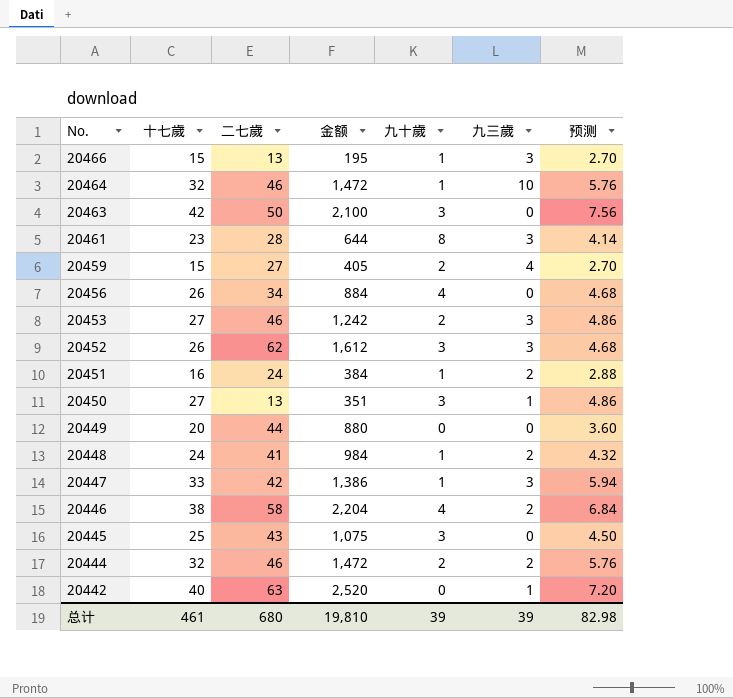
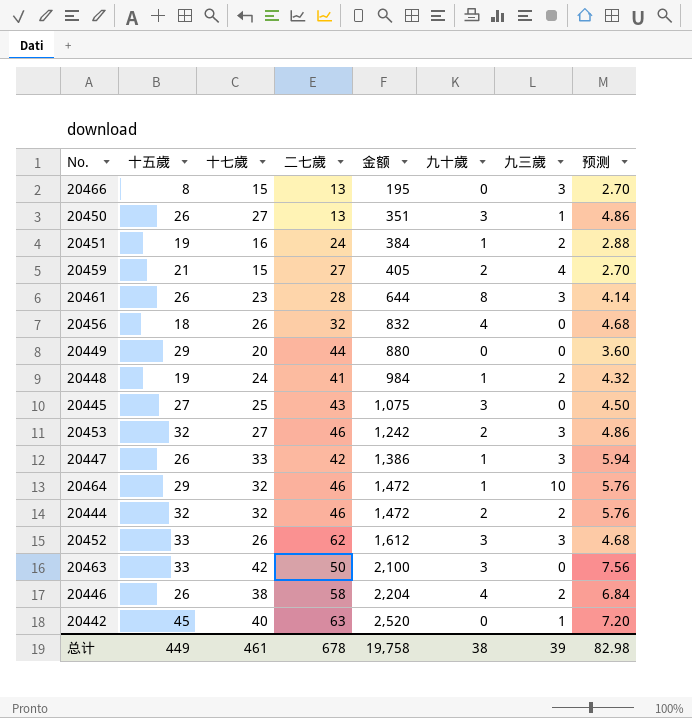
row order: No. descending -> 金额 ascending
column 十五歲 | position: none -> 2
20466 | 九十歲: 1 -> 0
20456 | 二七歲: 34 -> 32
20456 | 金额: 884 -> 832
总计 | 二七歲: 680 -> 678
总计 | 金额: 19,810 -> 19,758
总计 | 九十歲: 39 -> 38

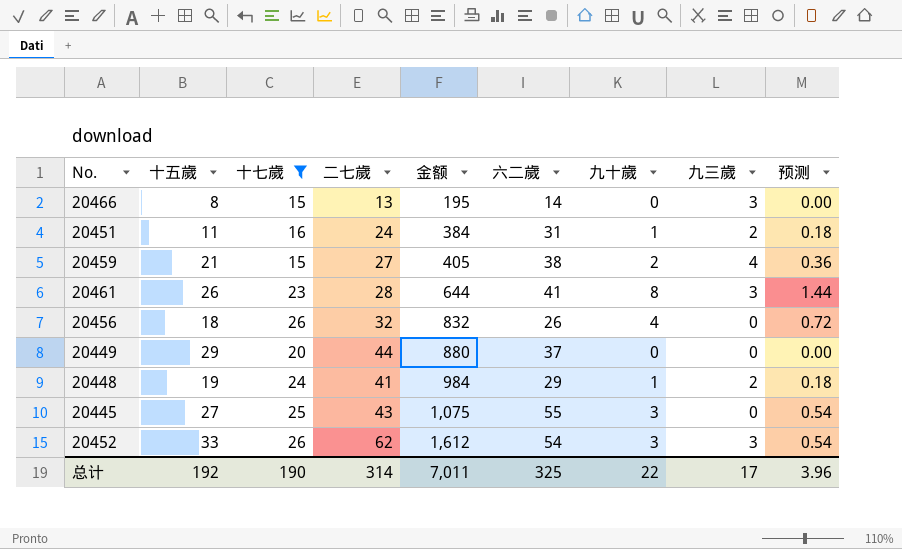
filter: none -> 十七歲 <= 26
column 六二歲 | position: none -> 6
column 预测 | formula: [十七歲] * 0.18 -> [九十歲] * 0.18
20451 | 十五歲: 19 -> 11
总计 | 十五歲: 449 -> 192
总计 | 十七歲: 461 -> 190
总计 | 二七歲: 678 -> 314
总计 | 金额: 19,758 -> 7,011
总计 | 九十歲: 38 -> 22
总计 | 九三歲: 39 -> 17
总计 | 预测: 82.98 -> 3.96

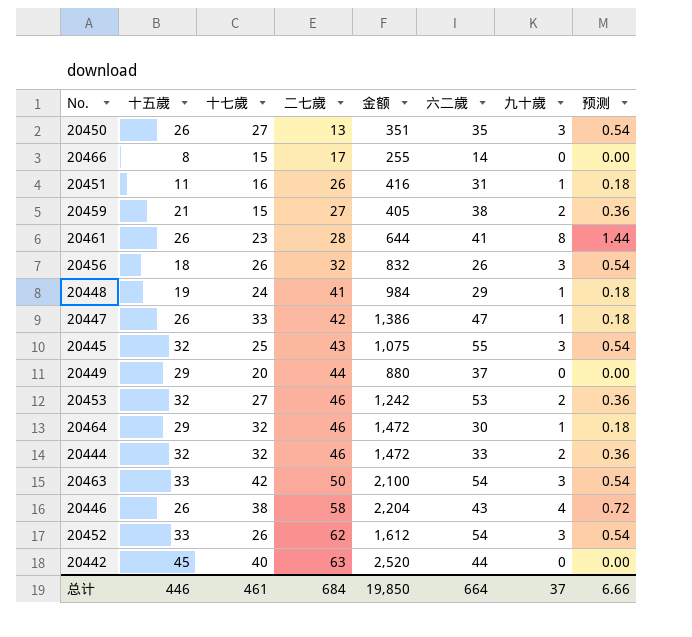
filter: 十七歲 <= 26 -> none
row order: 金额 ascending -> 二七歲 ascending
column 九三歲 | position: 8 -> none
20466 | 二七歲: 13 -> 17
20466 | 金额: 195 -> 255
20451 | 二七歲: 24 -> 26
20451 | 金额: 384 -> 416
20456 | 九十歲: 4 -> 3
20456 | 预测: 0.72 -> 0.54
20445 | 十五歲: 27 -> 32
总计 | 十五歲: 192 -> 446
总计 | 十七歲: 190 -> 461
总计 | 二七歲: 314 -> 684
总计 | 金额: 7,011 -> 19,850
总计 | 六二歲: 325 -> 664
总计 | 九十歲: 22 -> 37
总计 | 预测: 3.96 -> 6.66

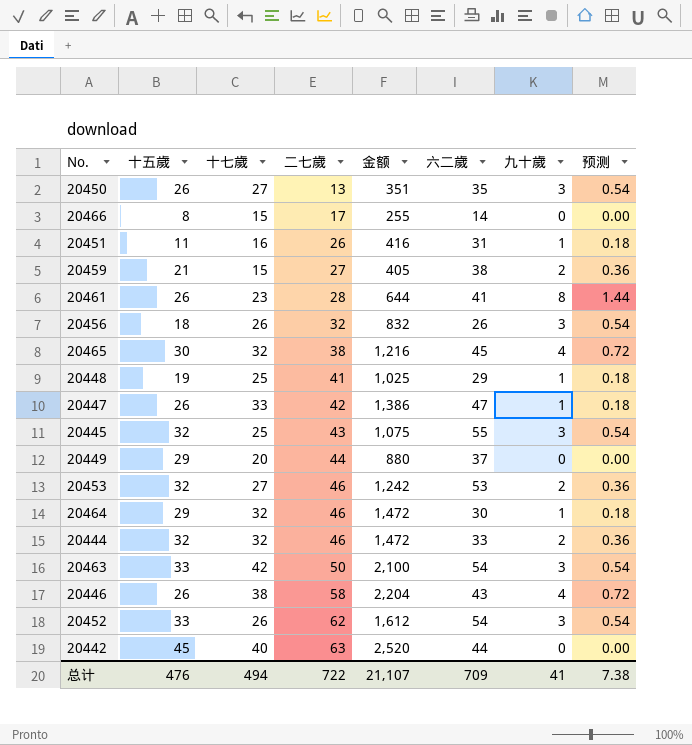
row 20465: none -> 30 | 32 | 38 | 1,216 | 45 | 4 | 0.72
20448 | 十七歲: 24 -> 25
20448 | 金额: 984 -> 1,025
总计 | 十五歲: 446 -> 476
总计 | 十七歲: 461 -> 494
总计 | 二七歲: 684 -> 722
总计 | 金额: 19,850 -> 21,107
总计 | 六二歲: 664 -> 709
总计 | 九十歲: 37 -> 41
总计 | 预测: 6.66 -> 7.38

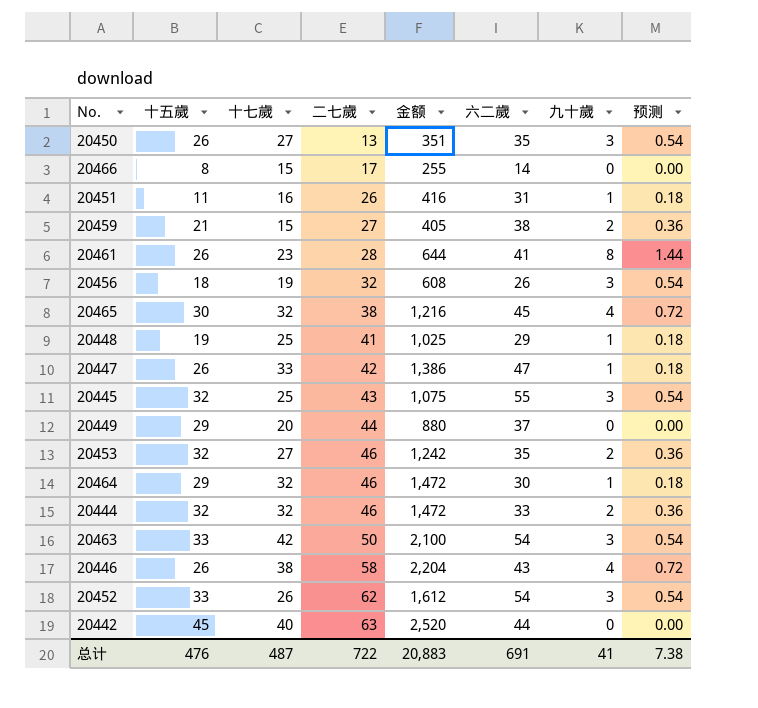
20456 | 十七歲: 26 -> 19
20456 | 金额: 832 -> 608
20453 | 六二歲: 53 -> 35
总计 | 十七歲: 494 -> 487
总计 | 金额: 21,107 -> 20,883
总计 | 六二歲: 709 -> 691

